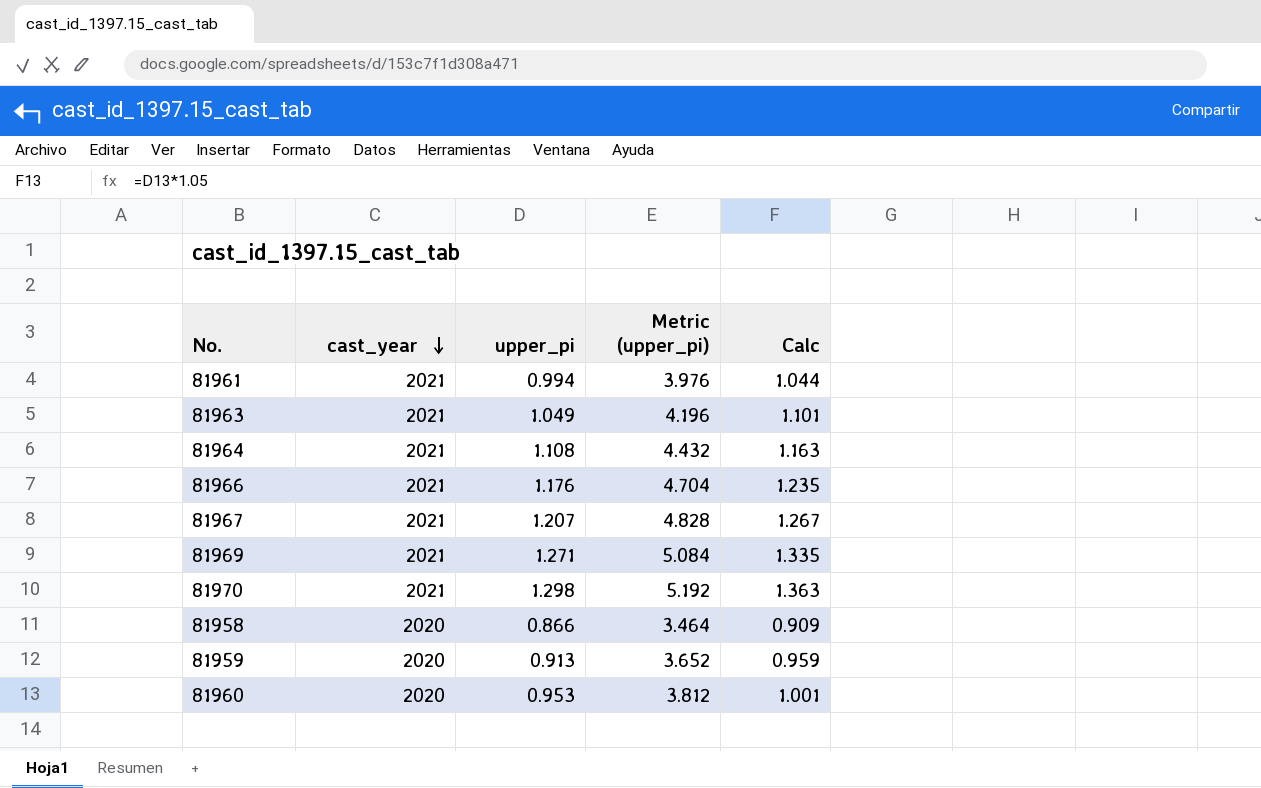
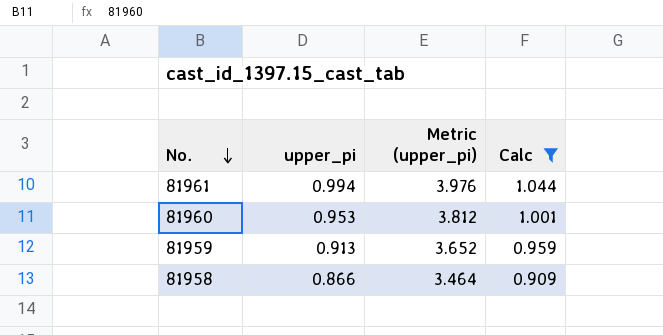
filter: none -> Calc <= 1.044
row order: cast_year descending -> No. descending
column cast_year | position: 2 -> none

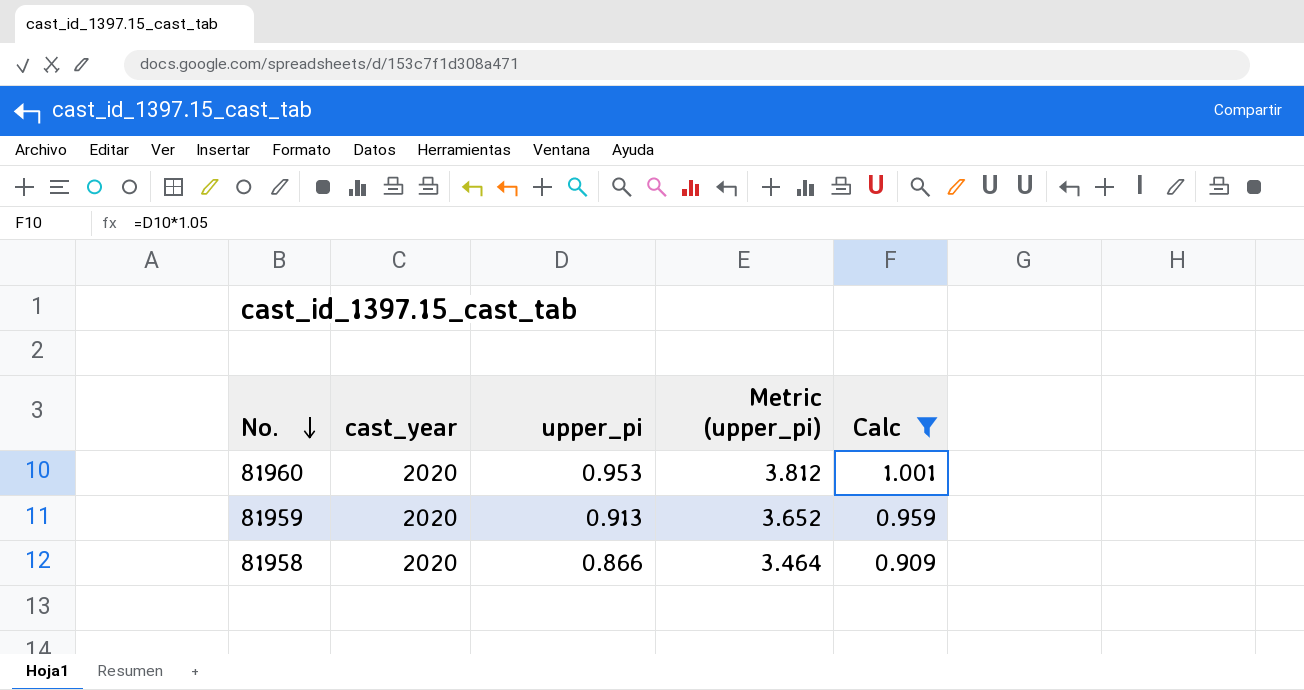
column cast_year | position: none -> 2
row 81961: 0.994 | 3.976 | 1.044 -> none

